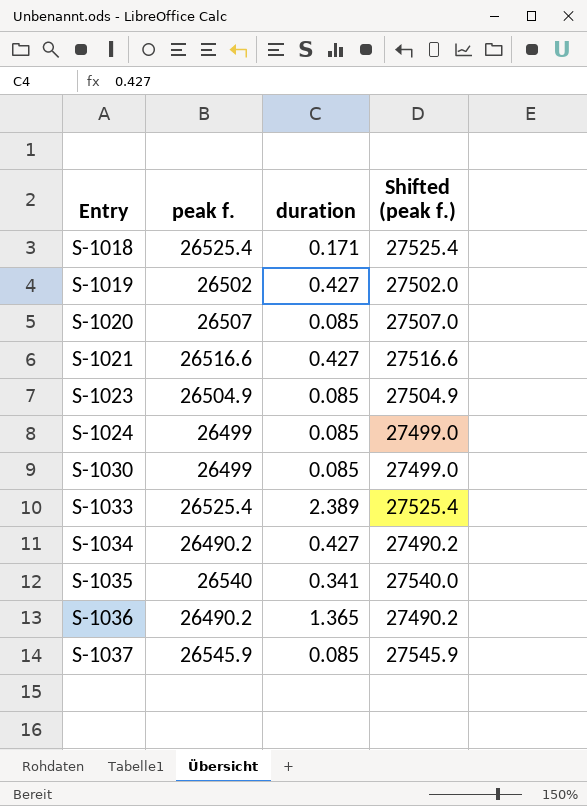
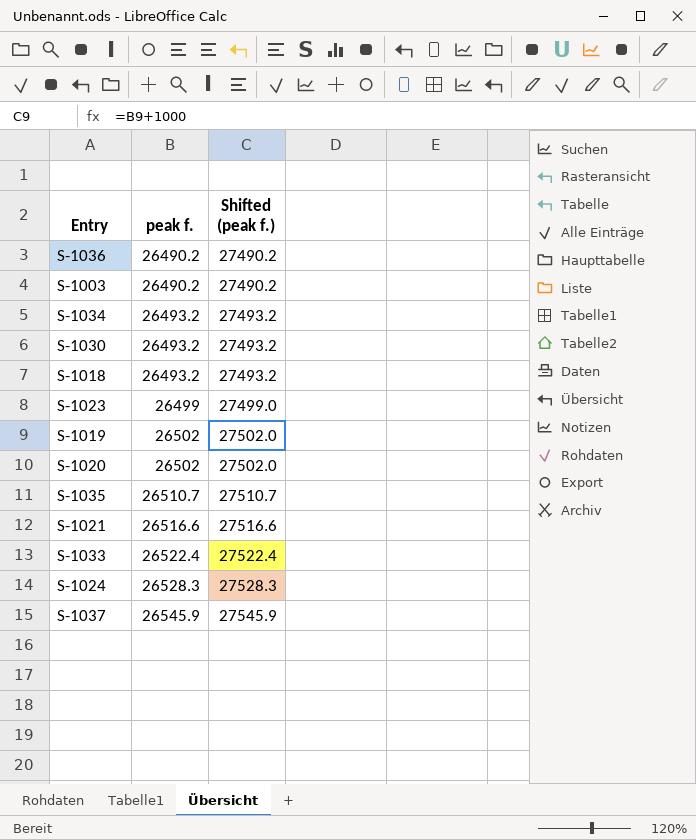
row order: Entry ascending -> peak f. ascending
column duration | position: 3 -> none
row S-1003: none -> 26490.2 | 27490.2
S-1034 | peak f.: 26490.2 -> 26493.2
S-1034 | Shifted (peak f.): 27490.2 -> 27493.2
S-1030 | peak f.: 26499 -> 26493.2
S-1030 | Shifted (peak f.): 27499.0 -> 27493.2
S-1018 | peak f.: 26525.4 -> 26493.2
S-1018 | Shifted (peak f.): 27525.4 -> 27493.2
S-1023 | peak f.: 26504.9 -> 26499
S-1023 | Shifted (peak f.): 27504.9 -> 27499.0
S-1020 | peak f.: 26507 -> 26502
S-1020 | Shifted (peak f.): 27507.0 -> 27502.0
S-1035 | peak f.: 26540 -> 26510.7
S-1035 | Shifted (peak f.): 27540.0 -> 27510.7
S-1033 | peak f.: 26525.4 -> 26522.4
S-1033 | Shifted (peak f.): 27525.4 -> 27522.4
S-1024 | peak f.: 26499 -> 26528.3
S-1024 | Shifted (peak f.): 27499.0 -> 27528.3

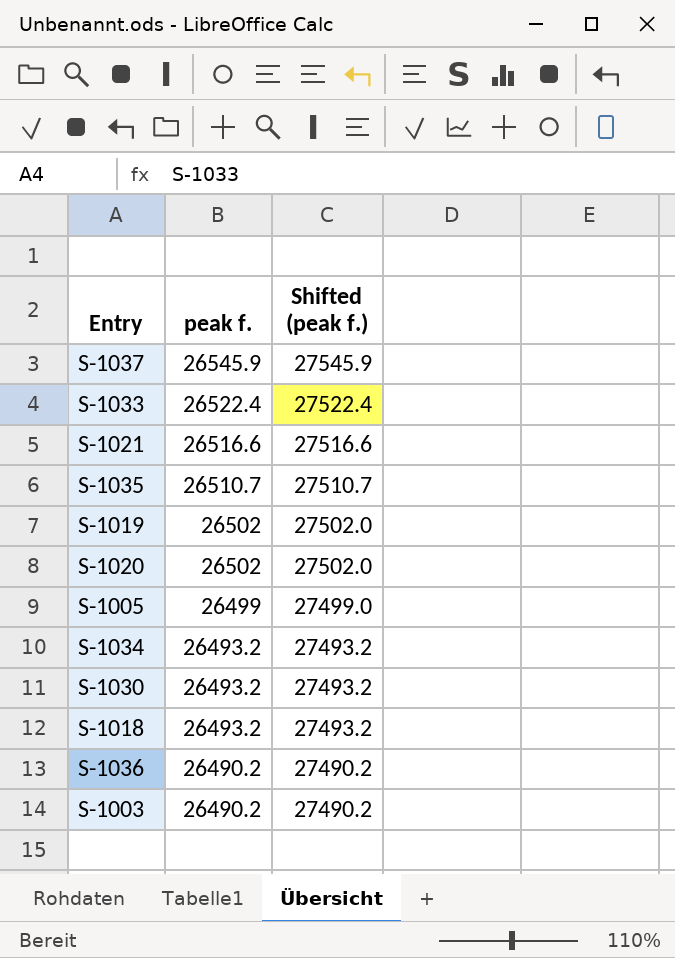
row order: peak f. ascending -> peak f. descending
row S-1023: 26499 | 27499.0 -> none
row S-1024: 26528.3 | 27528.3 -> none
row S-1005: none -> 26499 | 27499.0

